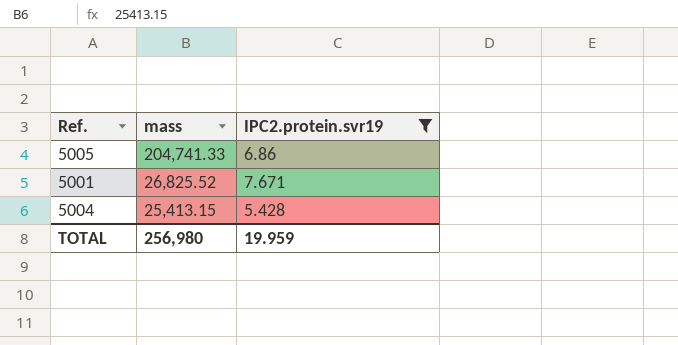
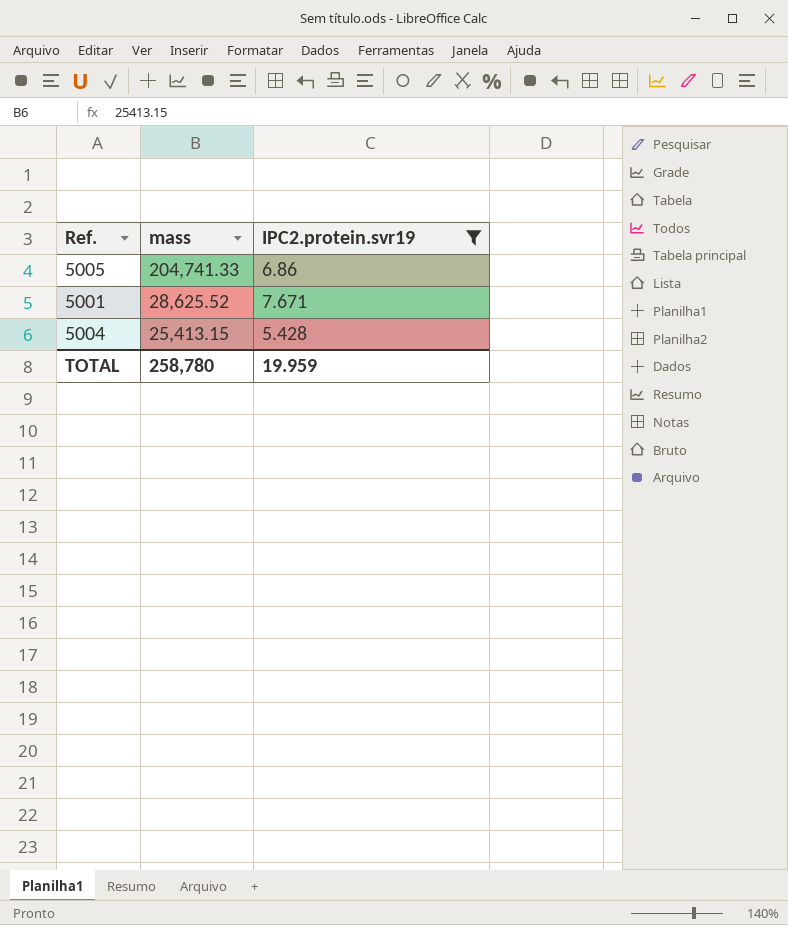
5001 | mass: 26,825.52 -> 28,625.52
TOTAL | mass: 256,980 -> 258,780

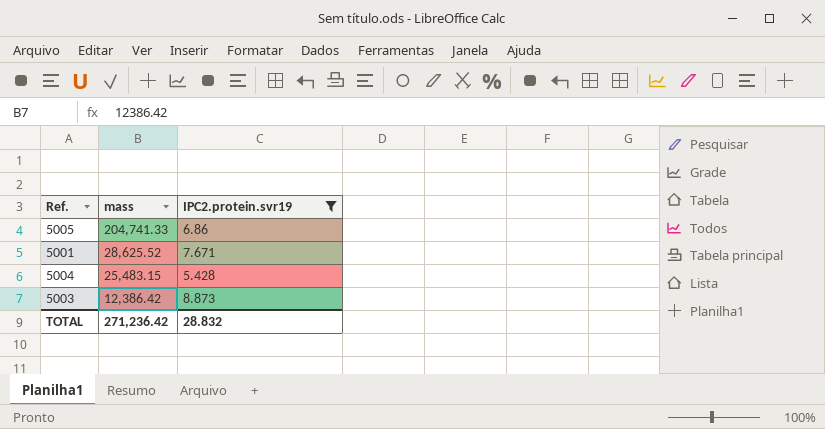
5004 | mass: 25,413.15 -> 25,483.15
row 5003: none -> 12,386.42 | 8.873
TOTAL | mass: 258,780 -> 271,236.42
TOTAL | IPC2.protein.svr19: 19.959 -> 28.832

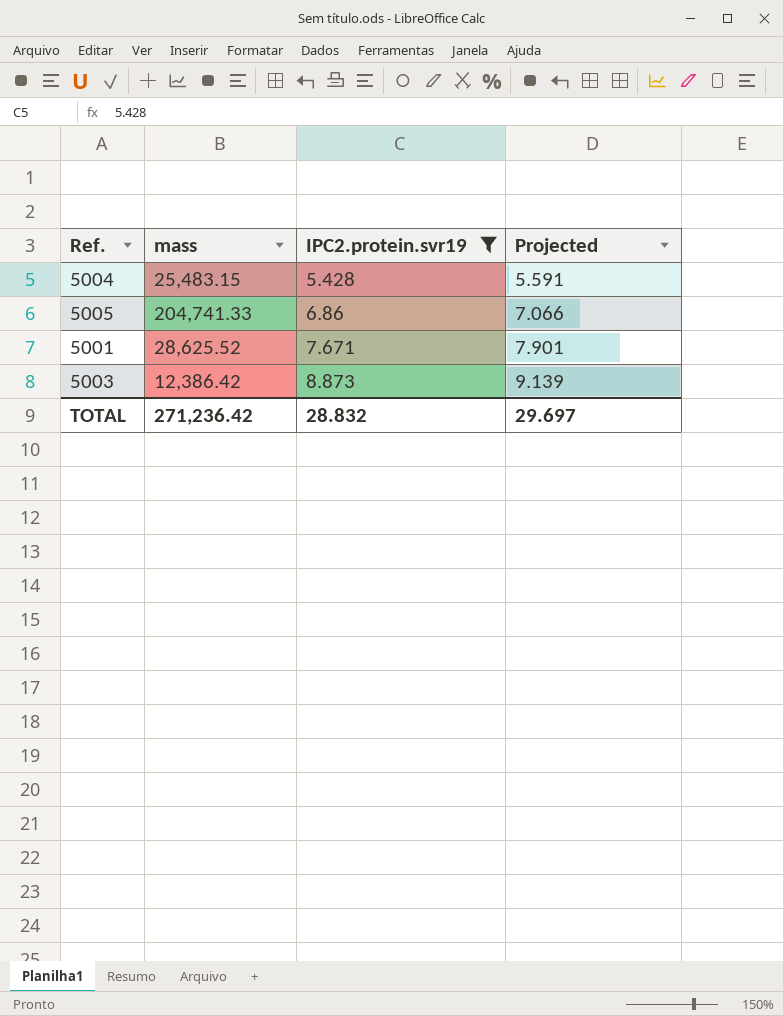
row order: mass descending -> IPC2.protein.svr19 ascending
column Projected | formula: none -> [IPC2.protein.svr19] * 1.03

